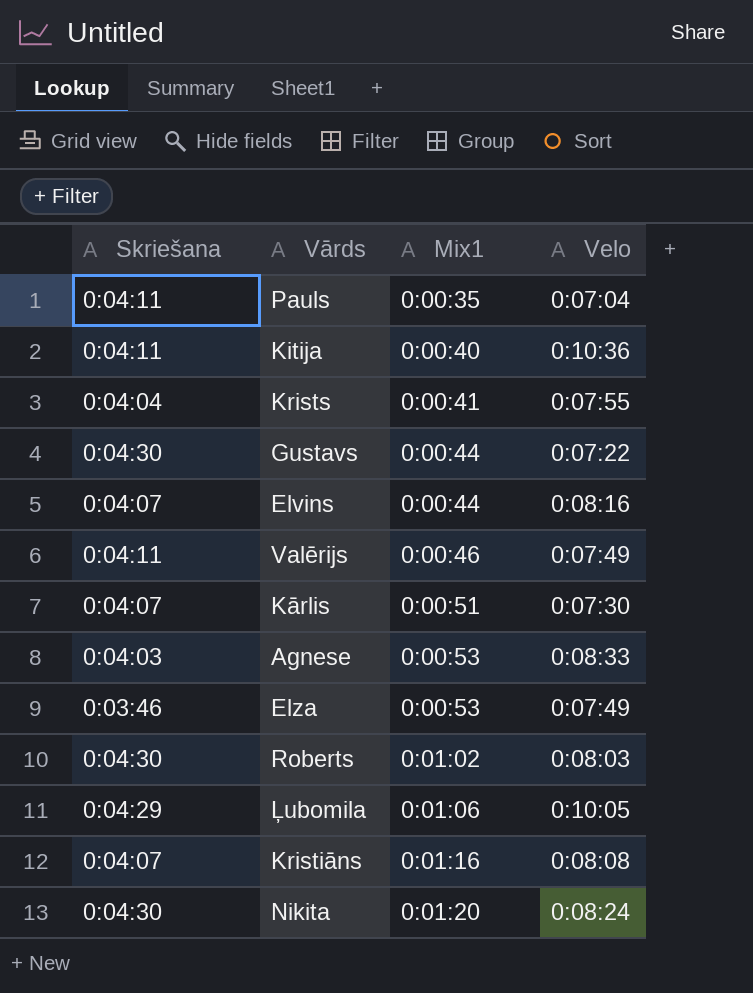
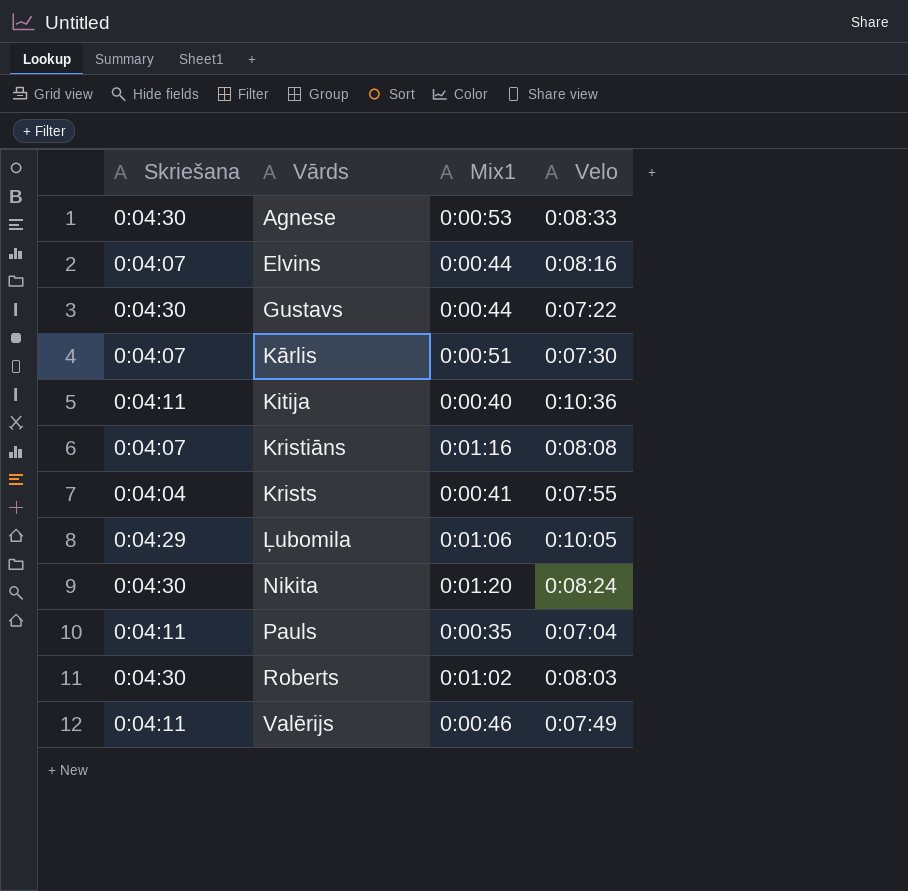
row order: Mix1 ascending -> Vārds ascending
row Elza: 0:03:46 | 0:00:53 | 0:07:49 -> none
Agnese | Skriešana: 0:04:03 -> 0:04:30

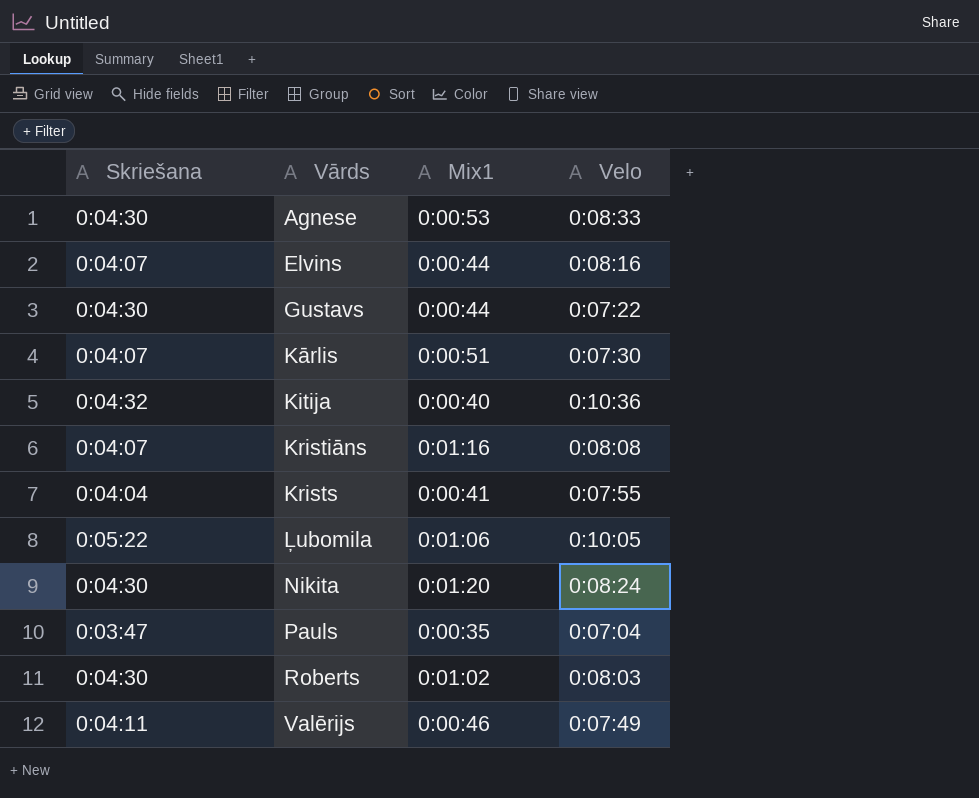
Kitija | Skriešana: 0:04:11 -> 0:04:32
Ļubomila | Skriešana: 0:04:29 -> 0:05:22
Pauls | Skriešana: 0:04:11 -> 0:03:47

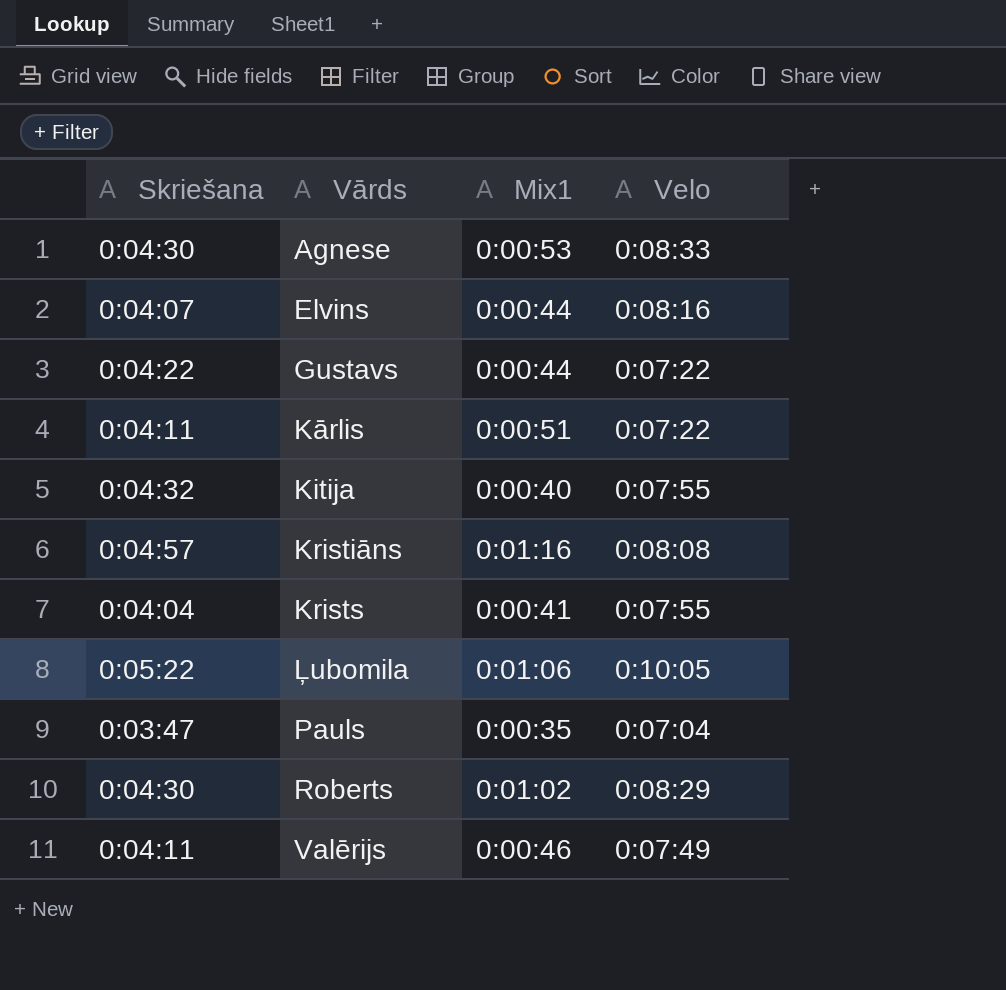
row Nikita: 0:04:30 | 0:01:20 | 0:08:24 -> none
Gustavs | Skriešana: 0:04:30 -> 0:04:22
Kārlis | Skriešana: 0:04:07 -> 0:04:11
Kārlis | Velo: 0:07:30 -> 0:07:22
Kitija | Velo: 0:10:36 -> 0:07:55
Kristiāns | Skriešana: 0:04:07 -> 0:04:57
Roberts | Velo: 0:08:03 -> 0:08:29

